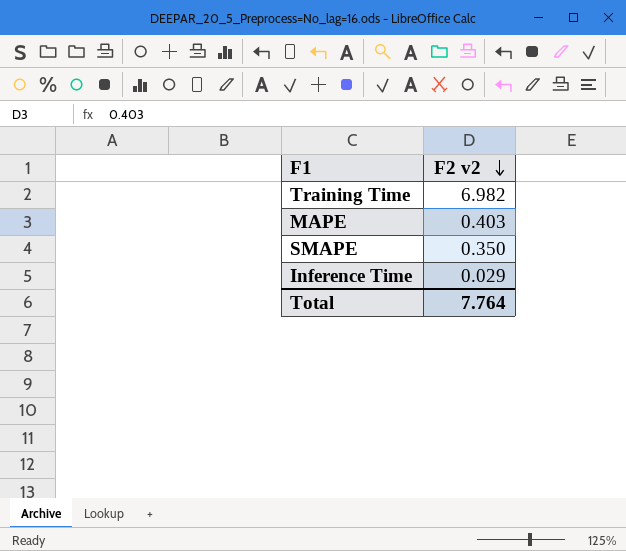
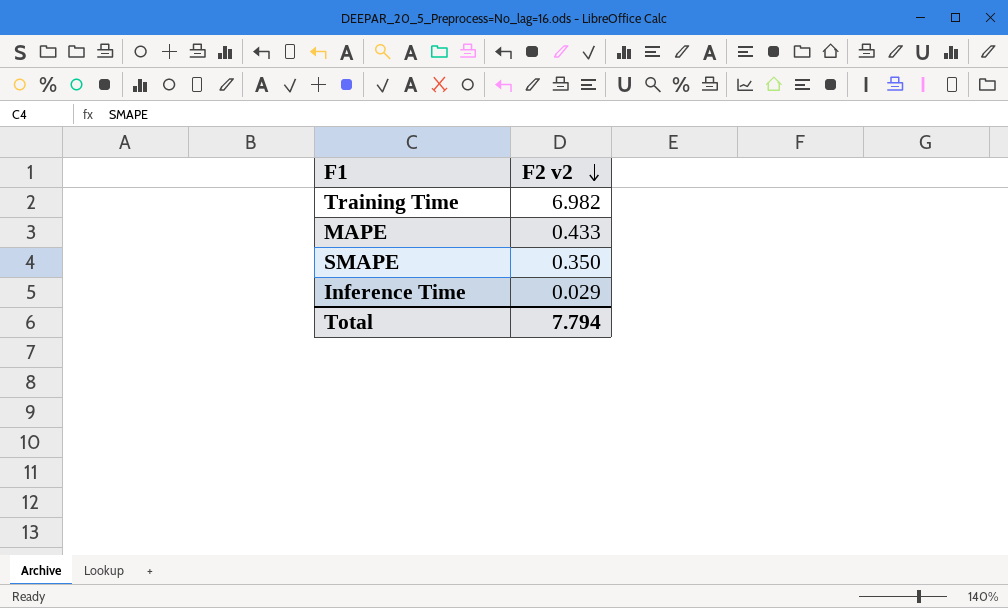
MAPE | F2 v2: 0.403 -> 0.433
Total | F2 v2: 7.764 -> 7.794

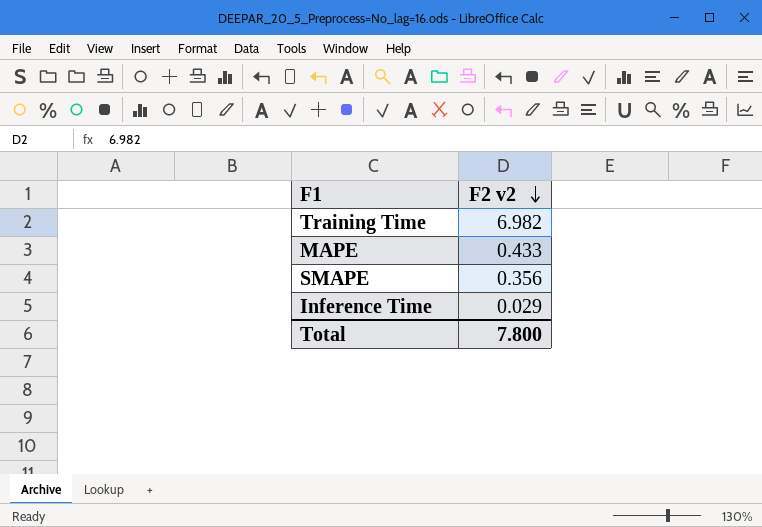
SMAPE | F2 v2: 0.350 -> 0.356
Total | F2 v2: 7.794 -> 7.800

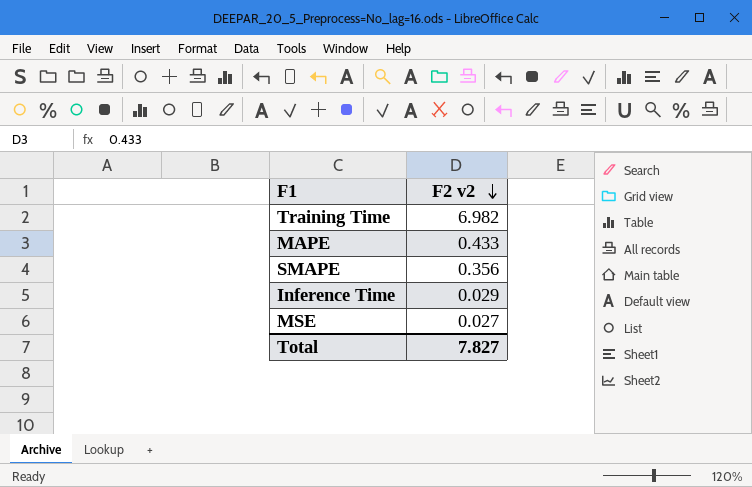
row MSE: none -> 0.027
Total | F2 v2: 7.800 -> 7.827

